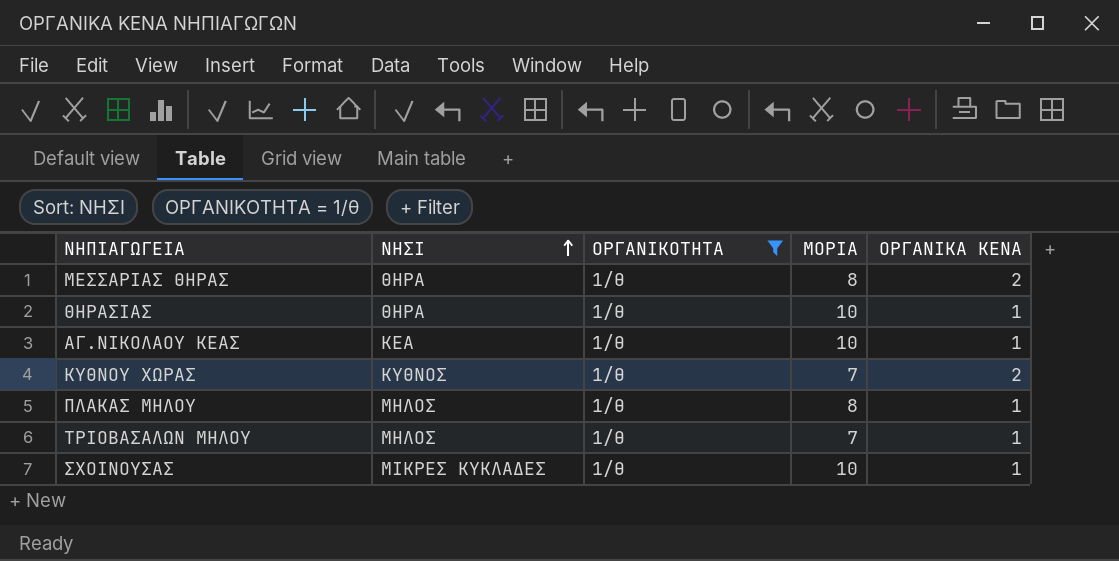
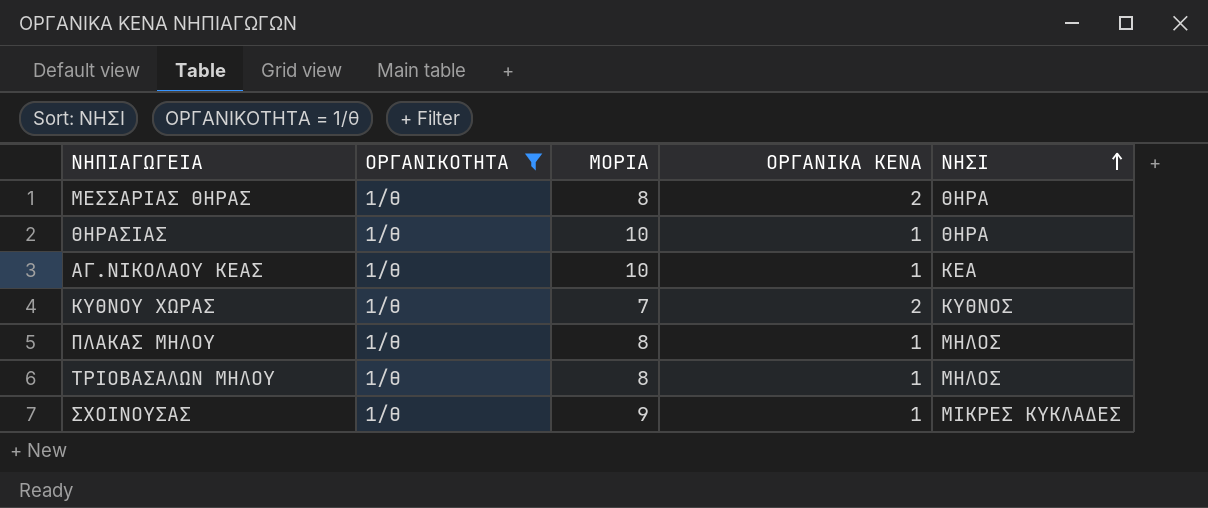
column ΝΗΣΙ | position: 2 -> 5
ΤΡΙΟΒΑΣΑΛΩΝ ΜΗΛΟΥ | ΜΟΡΙΑ: 7 -> 8
ΣΧΟΙΝΟΥΣΑΣ | ΜΟΡΙΑ: 10 -> 9

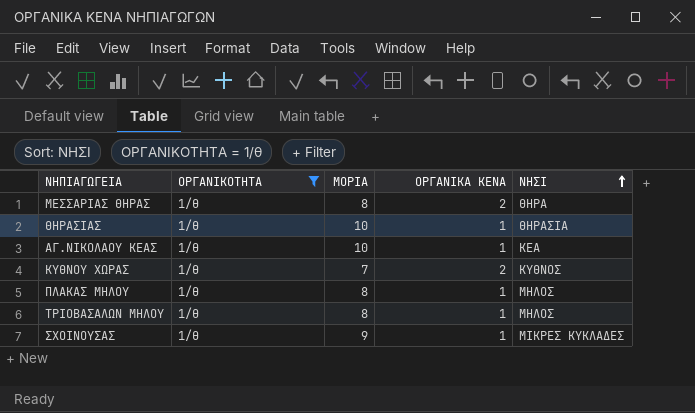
ΘΗΡΑΣΙΑΣ | ΝΗΣΙ: ΘΗΡΑ -> ΘΗΡΑΣΙΑ

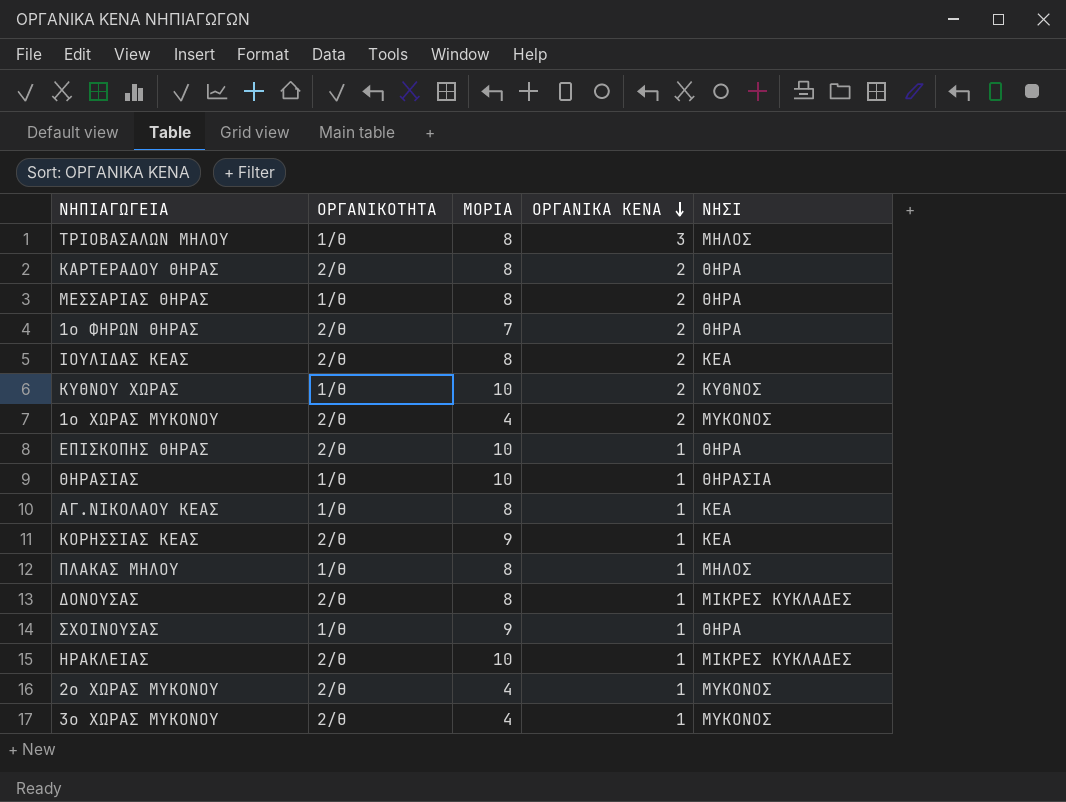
filter: ΟΡΓΑΝΙΚΟΤΗΤΑ = 1/θ -> none
row order: ΝΗΣΙ ascending -> ΟΡΓΑΝΙΚΑ ΚΕΝΑ descending
ΤΡΙΟΒΑΣΑΛΩΝ ΜΗΛΟΥ | ΟΡΓΑΝΙΚΑ ΚΕΝΑ: 1 -> 3
ΚΥΘΝΟΥ ΧΩΡΑΣ | ΜΟΡΙΑ: 7 -> 10
ΑΓ.ΝΙΚΟΛΑΟΥ ΚΕΑΣ | ΜΟΡΙΑ: 10 -> 8
ΣΧΟΙΝΟΥΣΑΣ | ΝΗΣΙ: ΜΙΚΡΕΣ ΚΥΚΛΑΔΕΣ -> ΘΗΡΑ

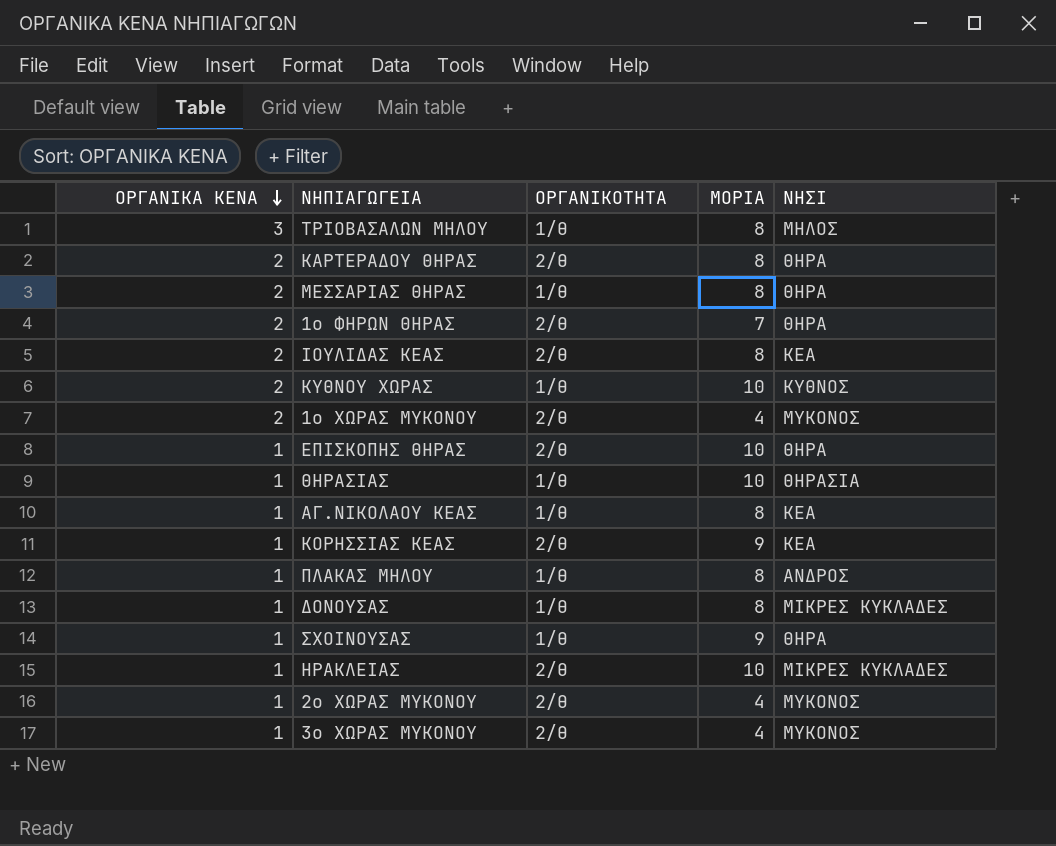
column ΟΡΓΑΝΙΚΑ ΚΕΝΑ | position: 4 -> 1
ΠΛΑΚΑΣ ΜΗΛΟΥ | ΝΗΣΙ: ΜΗΛΟΣ -> ΑΝΔΡΟΣ
ΔΟΝΟΥΣΑΣ | ΟΡΓΑΝΙΚΟΤΗΤΑ: 2/θ -> 1/θ

